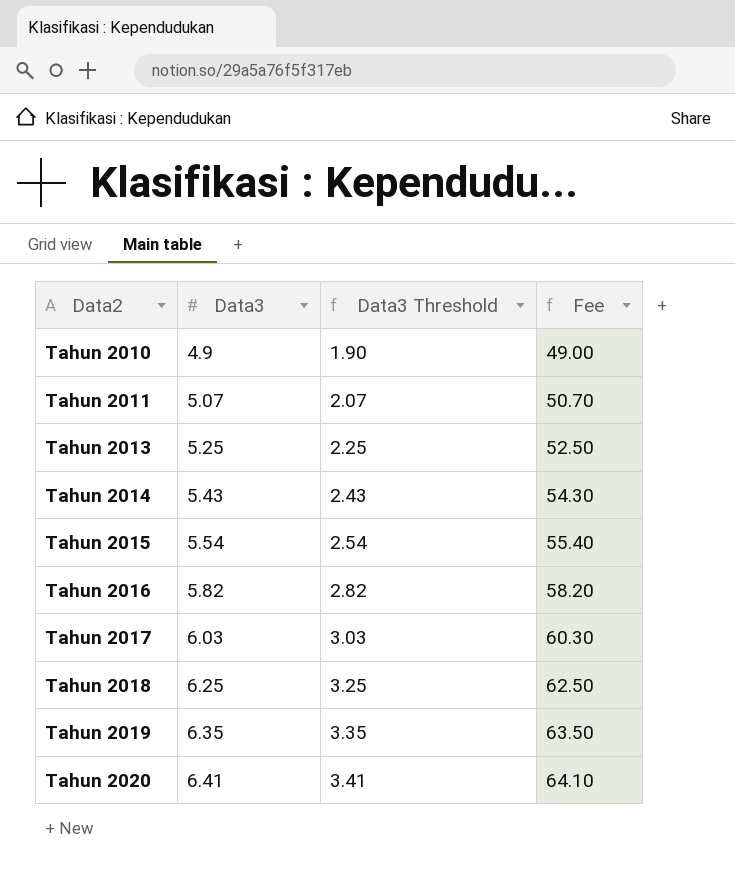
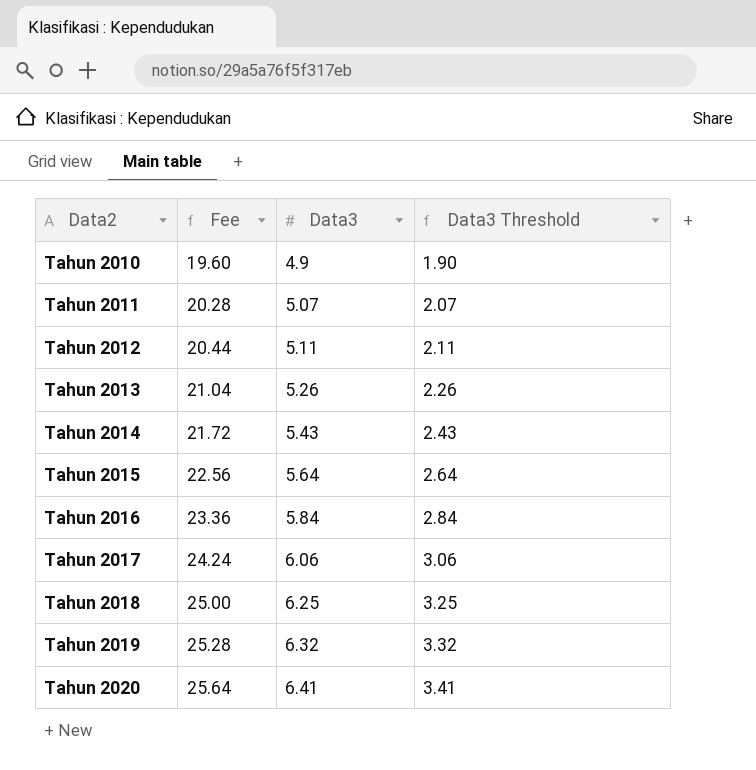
column Fee | formula: [Data3] * 10 -> [Data3] * 4
column Fee | position: 4 -> 2
row Tahun 2012: none -> 20.44 | 5.11 | 2.11
Tahun 2013 | Data3: 5.25 -> 5.26
Tahun 2013 | Data3 Threshold: 2.25 -> 2.26
Tahun 2015 | Data3: 5.54 -> 5.64
Tahun 2015 | Data3 Threshold: 2.54 -> 2.64
Tahun 2016 | Data3: 5.82 -> 5.84
Tahun 2016 | Data3 Threshold: 2.82 -> 2.84
Tahun 2017 | Data3: 6.03 -> 6.06
Tahun 2017 | Data3 Threshold: 3.03 -> 3.06
Tahun 2019 | Data3: 6.35 -> 6.32
Tahun 2019 | Data3 Threshold: 3.35 -> 3.32

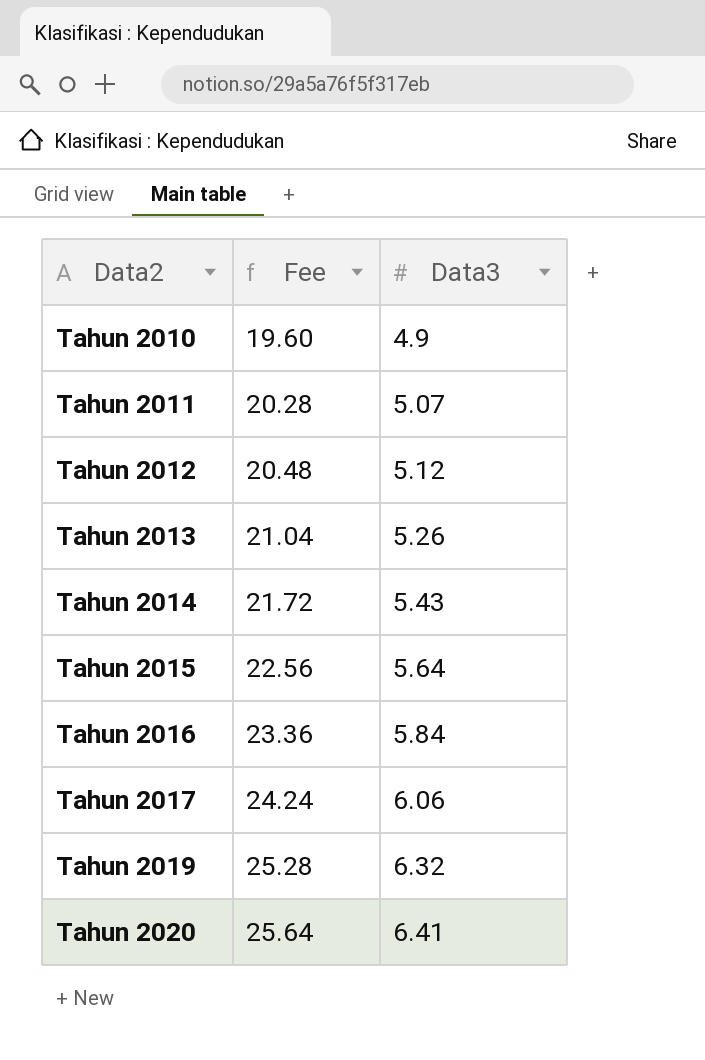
column Data3 Threshold | formula: [Data3] - 3 -> none
row Tahun 2018: 25.00 | 6.25 | 3.25 -> none
Tahun 2012 | Fee: 20.44 -> 20.48
Tahun 2012 | Data3: 5.11 -> 5.12

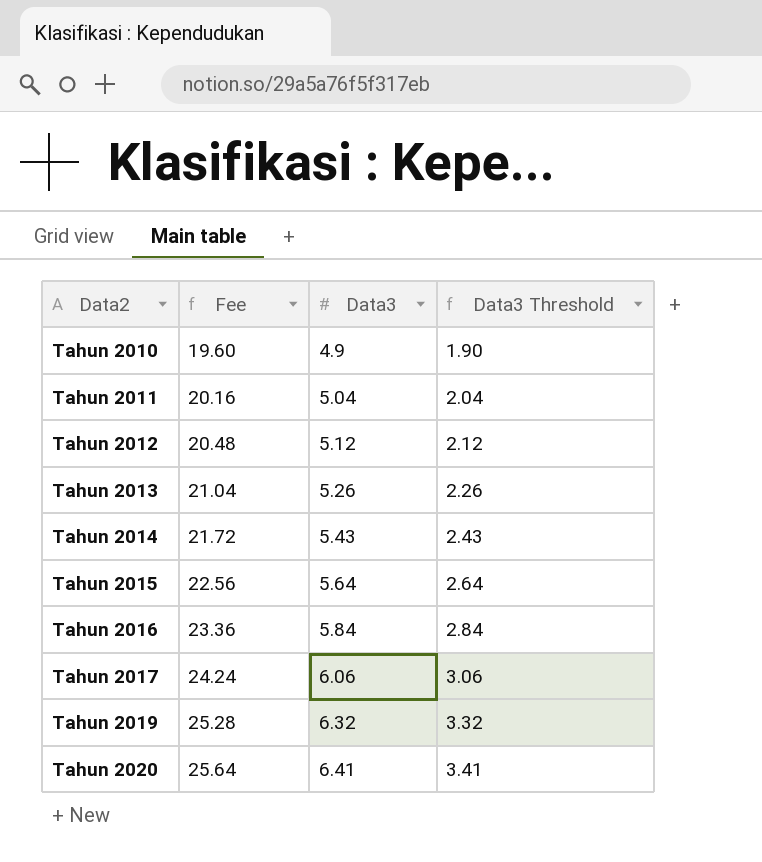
column Data3 Threshold | formula: none -> [Data3] - 3
Tahun 2011 | Fee: 20.28 -> 20.16
Tahun 2011 | Data3: 5.07 -> 5.04

